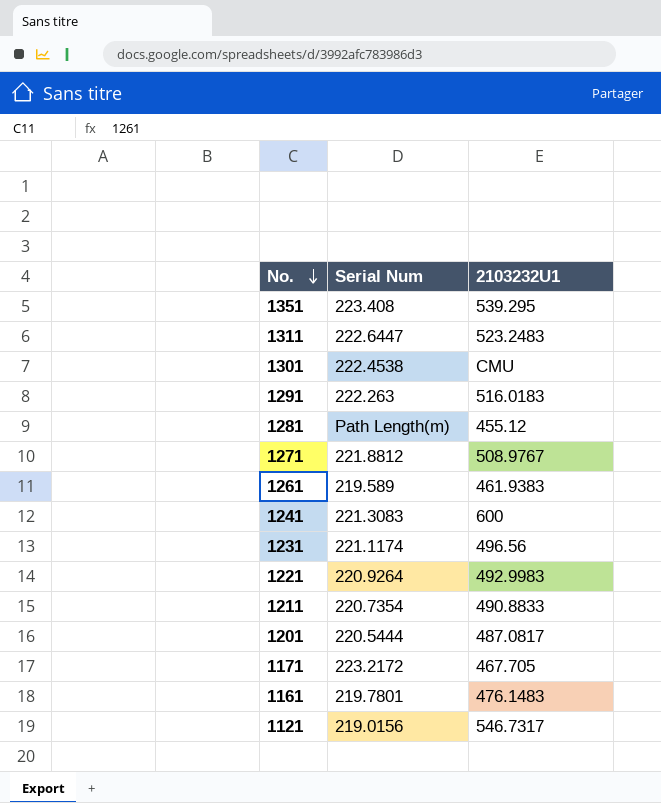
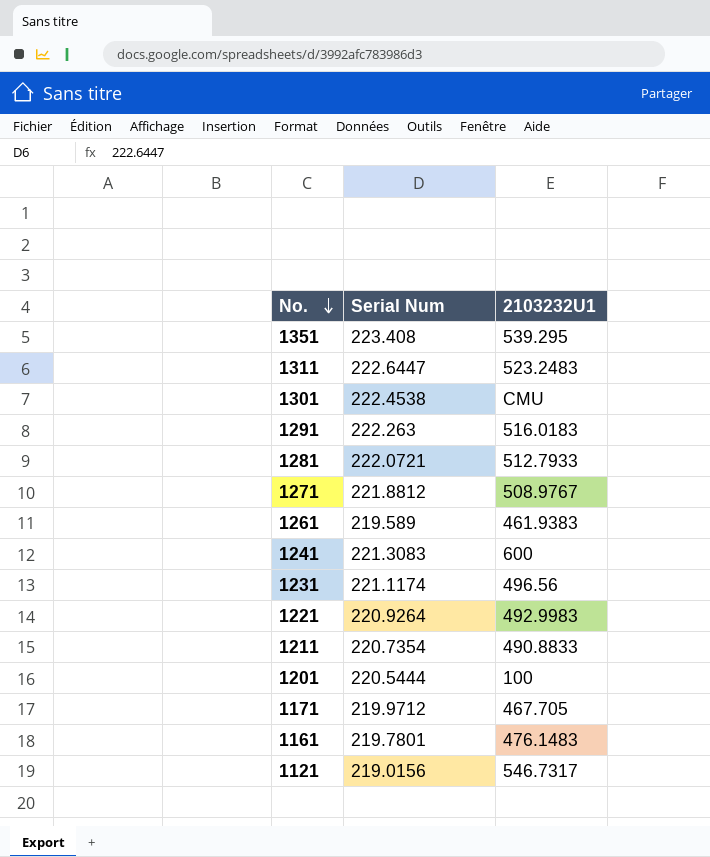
1281 | Serial Num: Path Length(m) -> 222.0721
1281 | 2103232U1: 455.12 -> 512.7933
1201 | 2103232U1: 487.0817 -> 100
1171 | Serial Num: 223.2172 -> 219.9712

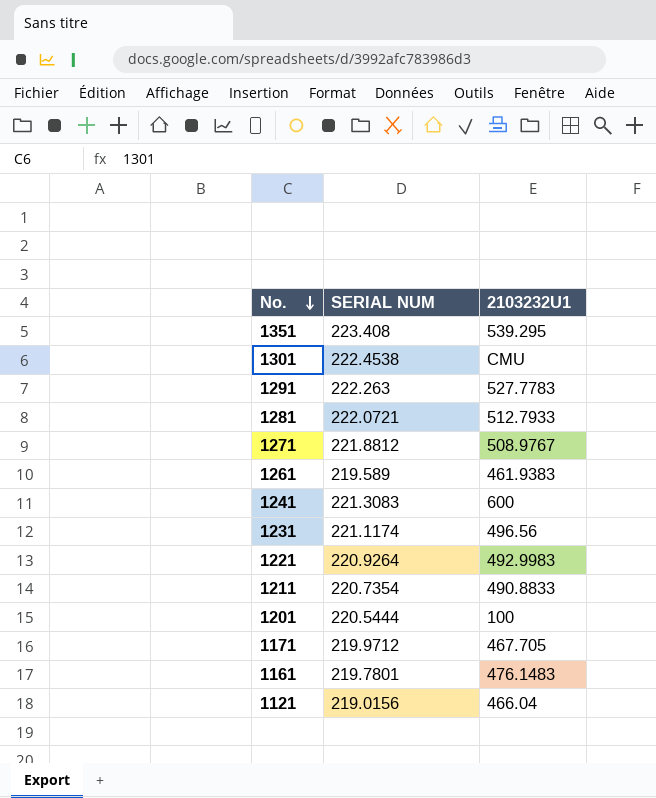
column name: Serial Num -> SERIAL NUM
row 1311: 222.6447 | 523.2483 -> none
1291 | 2103232U1: 516.0183 -> 527.7783
1121 | 2103232U1: 546.7317 -> 466.04

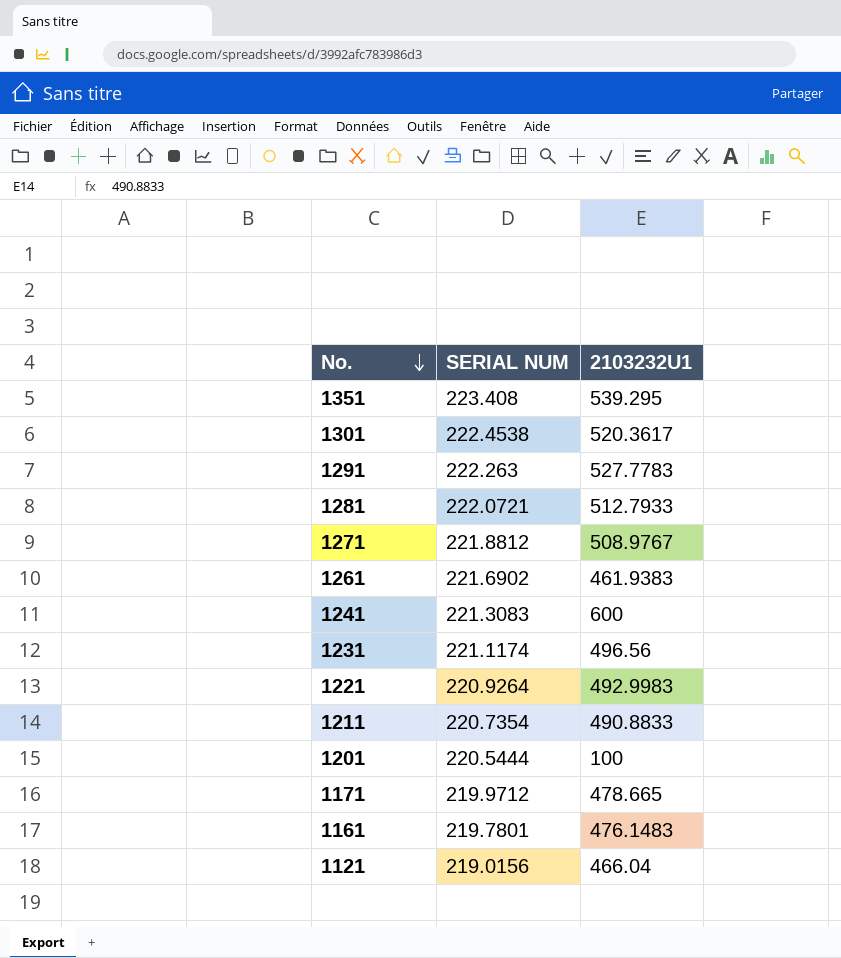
1301 | 2103232U1: CMU -> 520.3617
1261 | SERIAL NUM: 219.589 -> 221.6902
1171 | 2103232U1: 467.705 -> 478.665

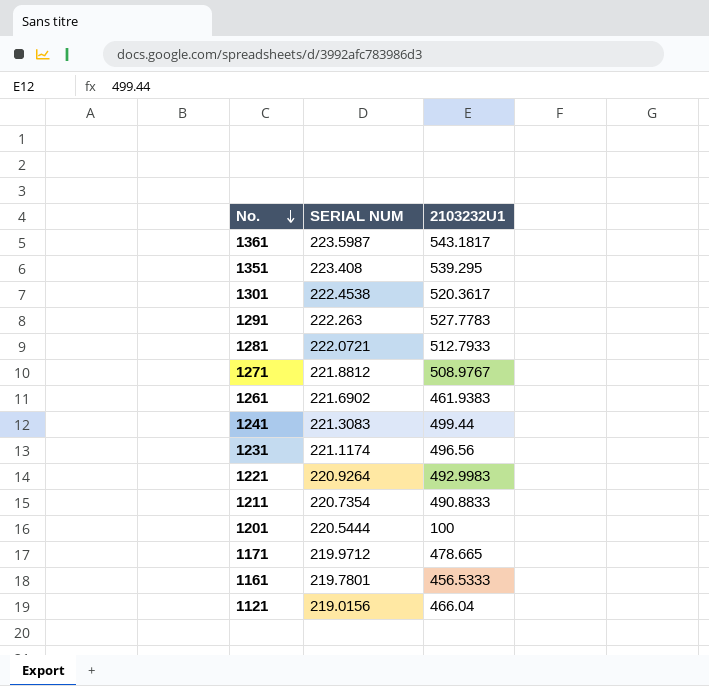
row 1361: none -> 223.5987 | 543.1817
1241 | 2103232U1: 600 -> 499.44
1161 | 2103232U1: 476.1483 -> 456.5333

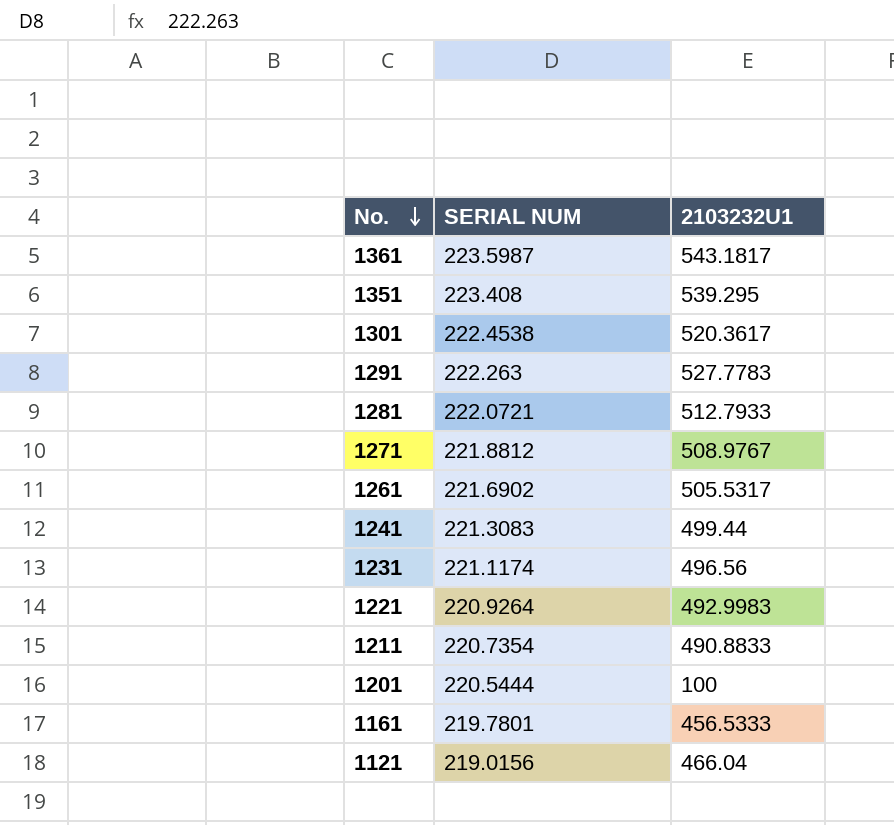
row 1171: 219.9712 | 478.665 -> none
1261 | 2103232U1: 461.9383 -> 505.5317

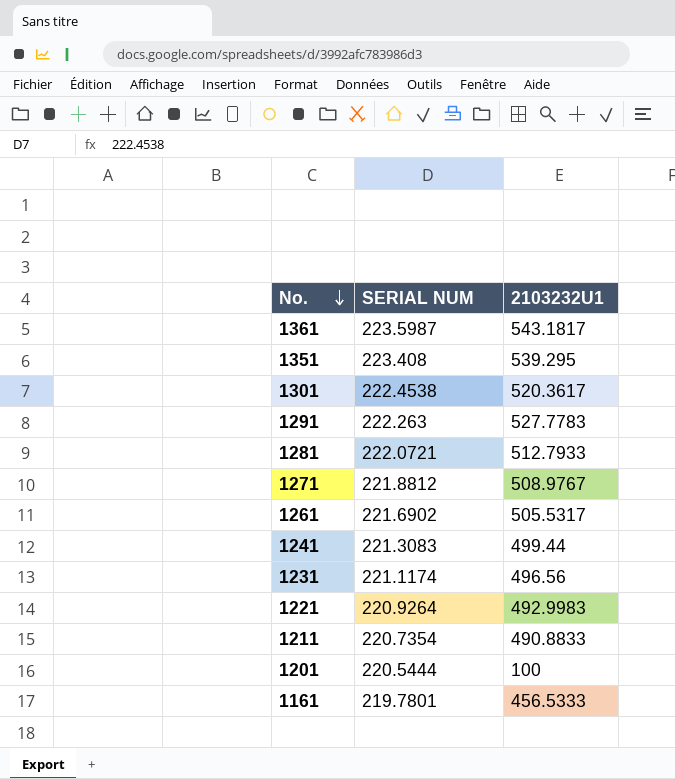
row 1121: 219.0156 | 466.04 -> none

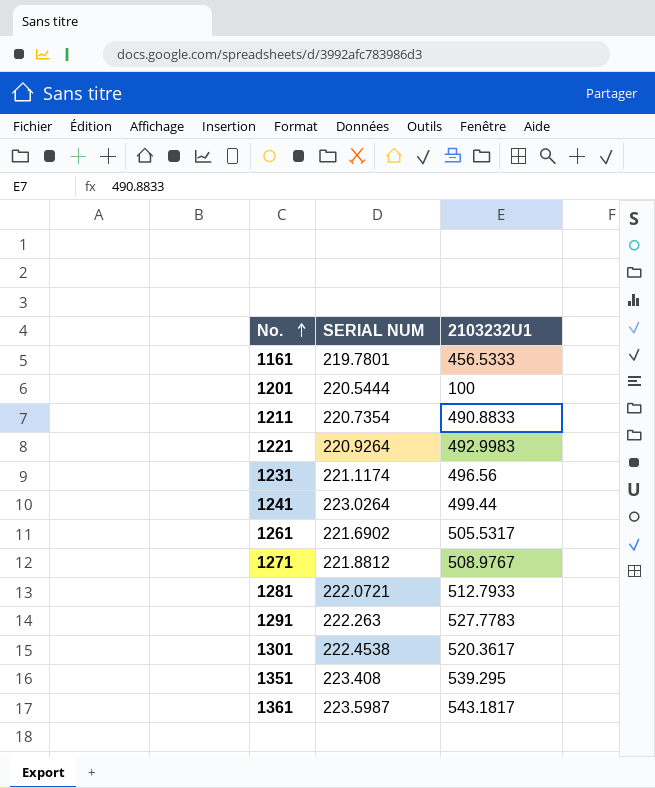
row order: No. descending -> No. ascending
1241 | SERIAL NUM: 221.3083 -> 223.0264

